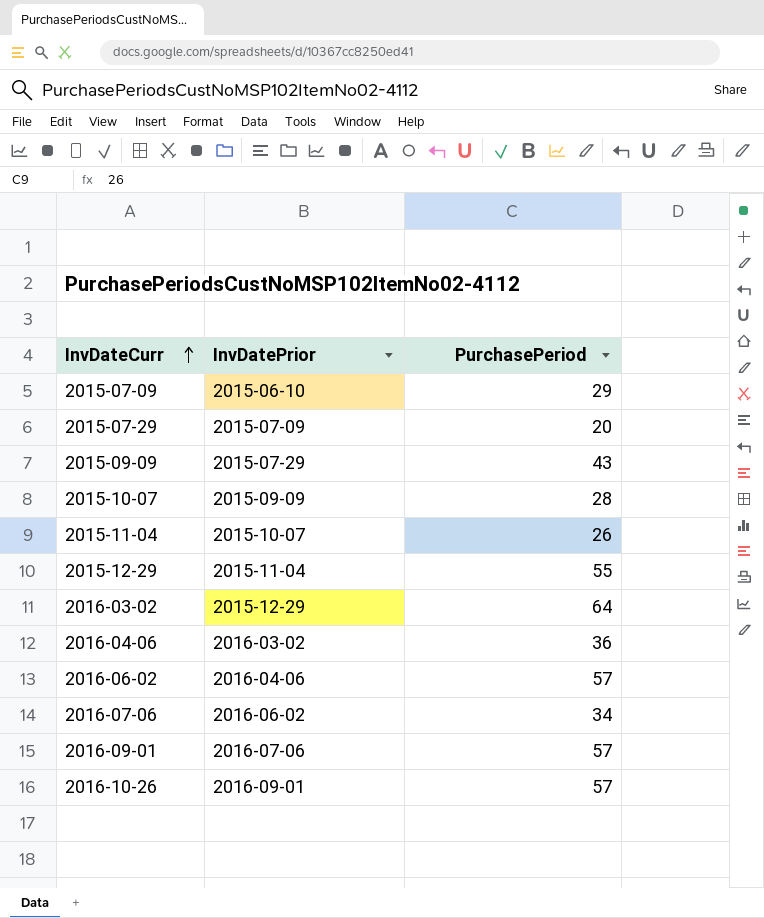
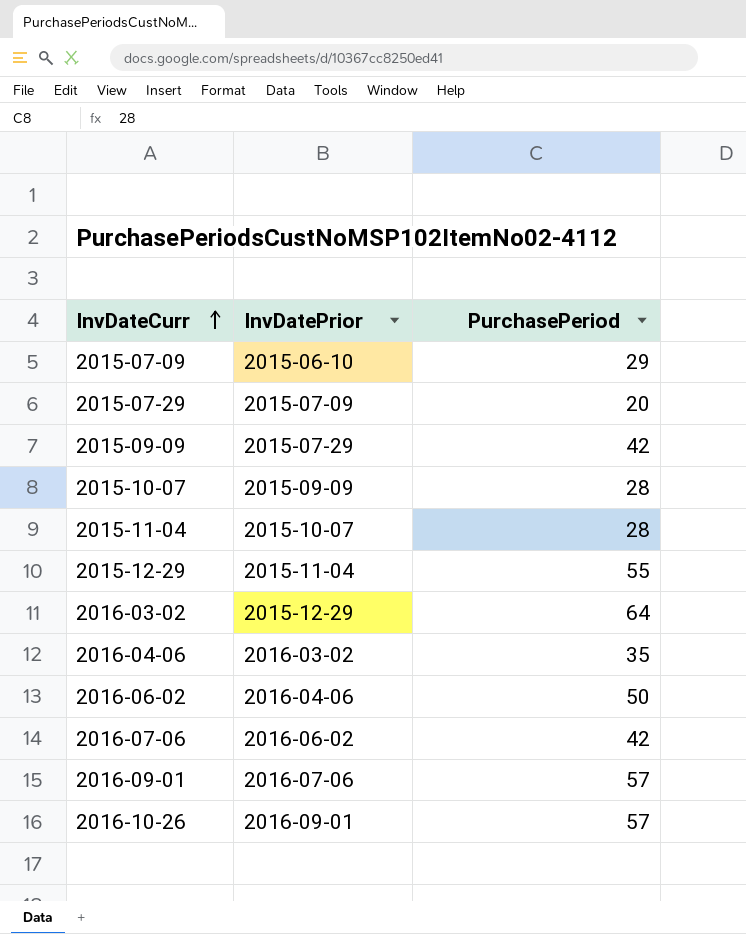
2015-09-09 | PurchasePeriod: 43 -> 42
2015-11-04 | PurchasePeriod: 26 -> 28
2016-04-06 | PurchasePeriod: 36 -> 35
2016-06-02 | PurchasePeriod: 57 -> 50
2016-07-06 | PurchasePeriod: 34 -> 42

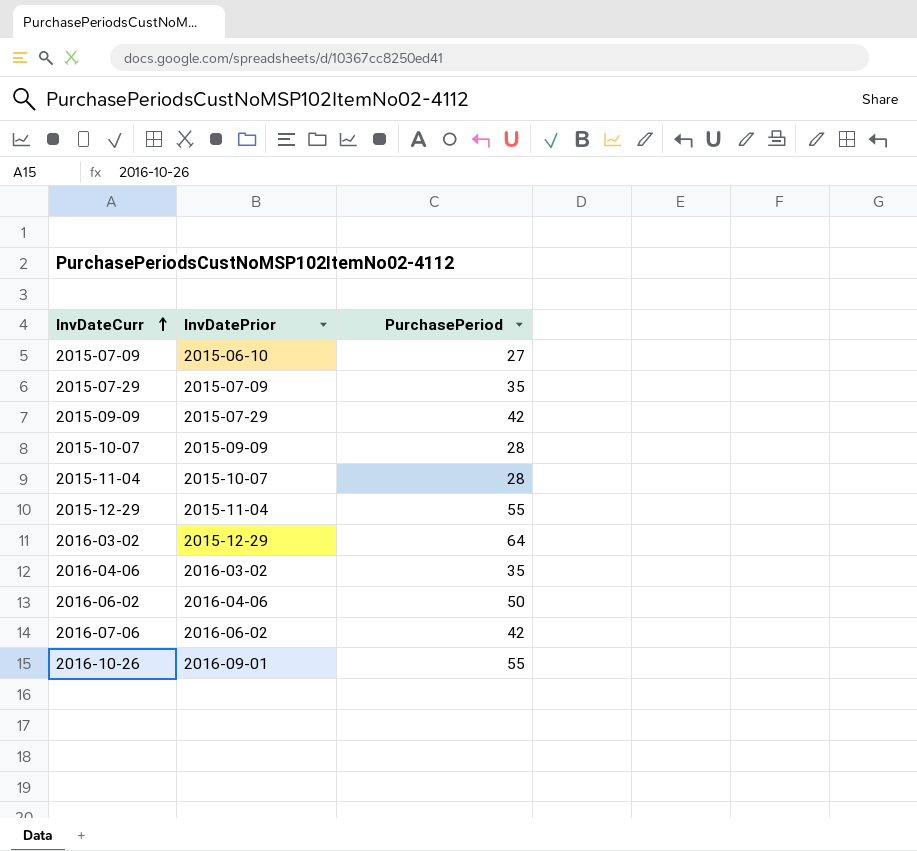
row 2016-09-01: 2016-07-06 | 57 -> none
2015-07-09 | PurchasePeriod: 29 -> 27
2015-07-29 | PurchasePeriod: 20 -> 35
2016-10-26 | PurchasePeriod: 57 -> 55

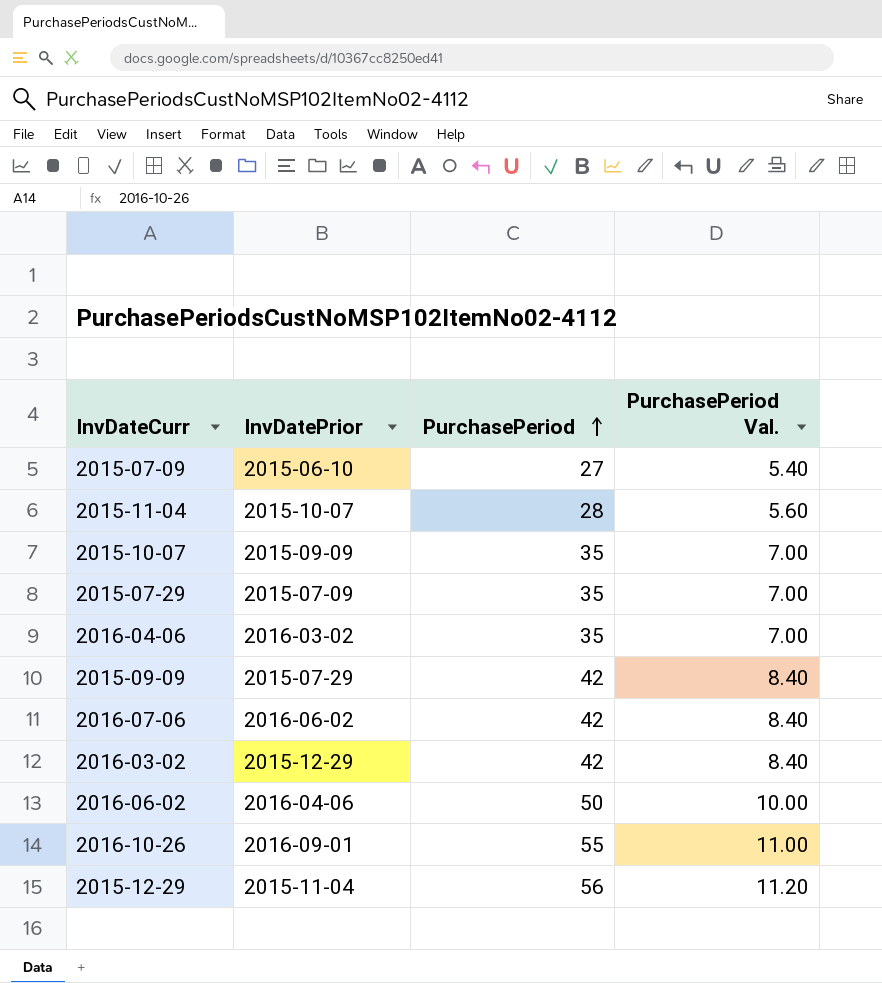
row order: InvDateCurr ascending -> PurchasePeriod ascending
column PurchasePeriod Val. | formula: none -> [PurchasePeriod] * 0.2
2015-10-07 | PurchasePeriod: 28 -> 35
2016-03-02 | PurchasePeriod: 64 -> 42
2015-12-29 | PurchasePeriod: 55 -> 56

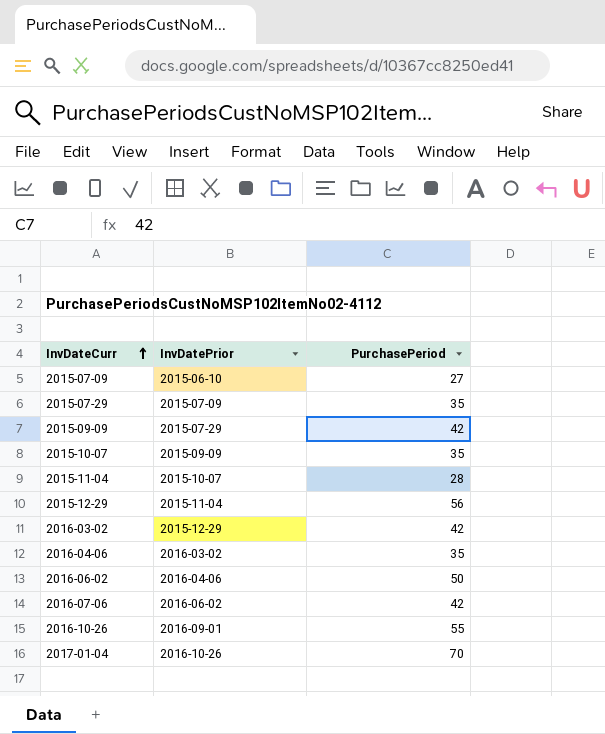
row order: PurchasePeriod ascending -> InvDateCurr ascending
column PurchasePeriod Val. | formula: [PurchasePeriod] * 0.2 -> none
row 2017-01-04: none -> 2016-10-26 | 70

